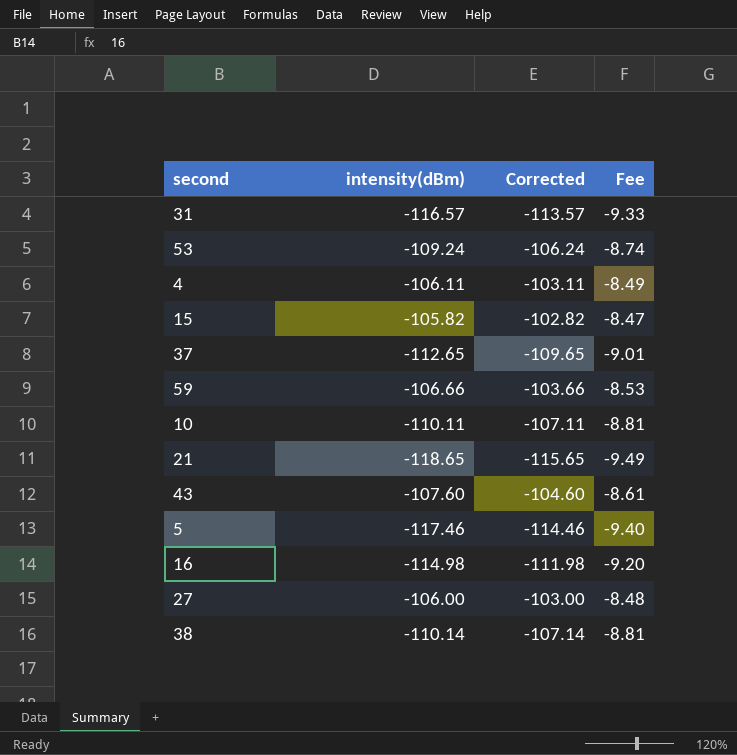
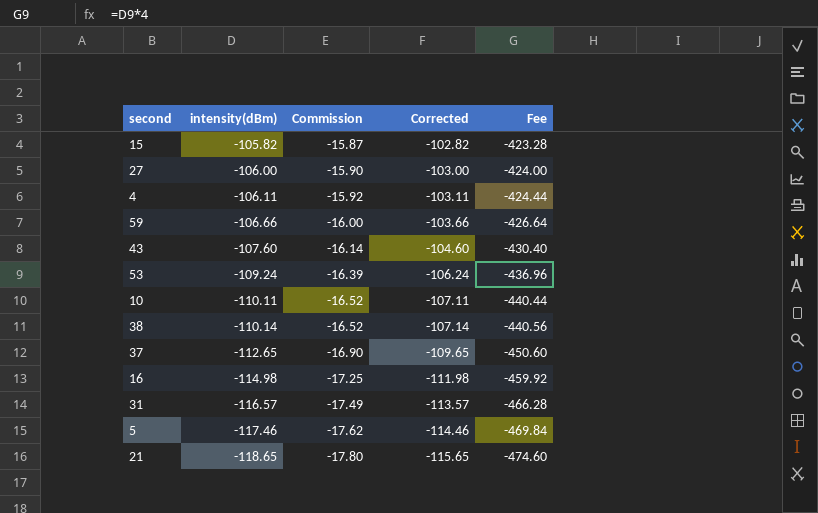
row order: none -> intensity(dBm) descending
column Commission | formula: none -> [intensity(dBm)] * 0.15
column Fee | formula: [intensity(dBm)] * 0.08 -> [intensity(dBm)] * 4

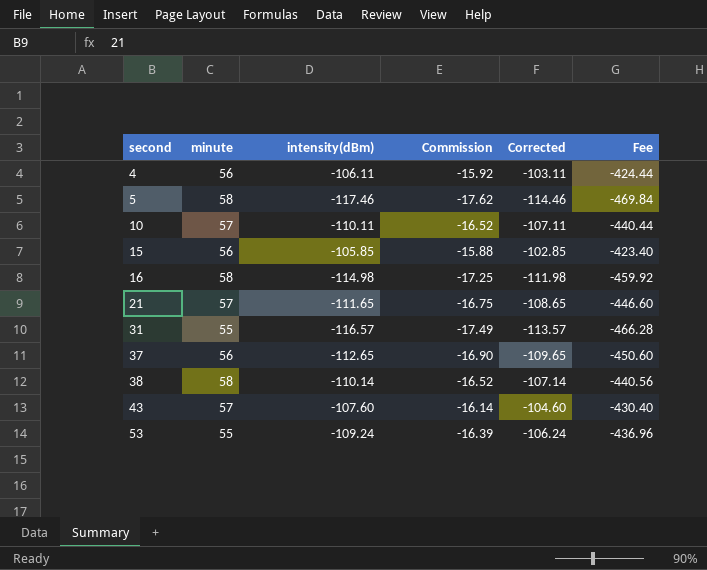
row order: intensity(dBm) descending -> second ascending
column minute | position: none -> 2
row 27: -106.00 | -15.90 | -103.00 | -424.00 -> none
row 59: -106.66 | -16.00 | -103.66 | -426.64 -> none
15 | intensity(dBm): -105.82 -> -105.85
15 | Commission: -15.87 -> -15.88
15 | Corrected: -102.82 -> -102.85
15 | Fee: -423.28 -> -423.40
21 | intensity(dBm): -118.65 -> -111.65
21 | Commission: -17.80 -> -16.75
21 | Corrected: -115.65 -> -108.65
21 | Fee: -474.60 -> -446.60

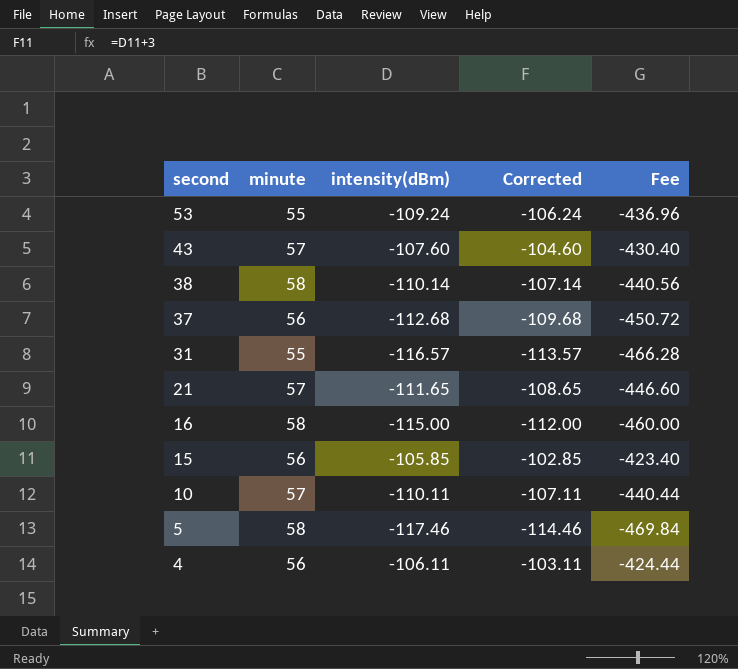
row order: second ascending -> second descending
column Commission | formula: [intensity(dBm)] * 0.15 -> none
37 | intensity(dBm): -112.65 -> -112.68
37 | Corrected: -109.65 -> -109.68
37 | Fee: -450.60 -> -450.72
16 | intensity(dBm): -114.98 -> -115.00
16 | Corrected: -111.98 -> -112.00
16 | Fee: -459.92 -> -460.00

